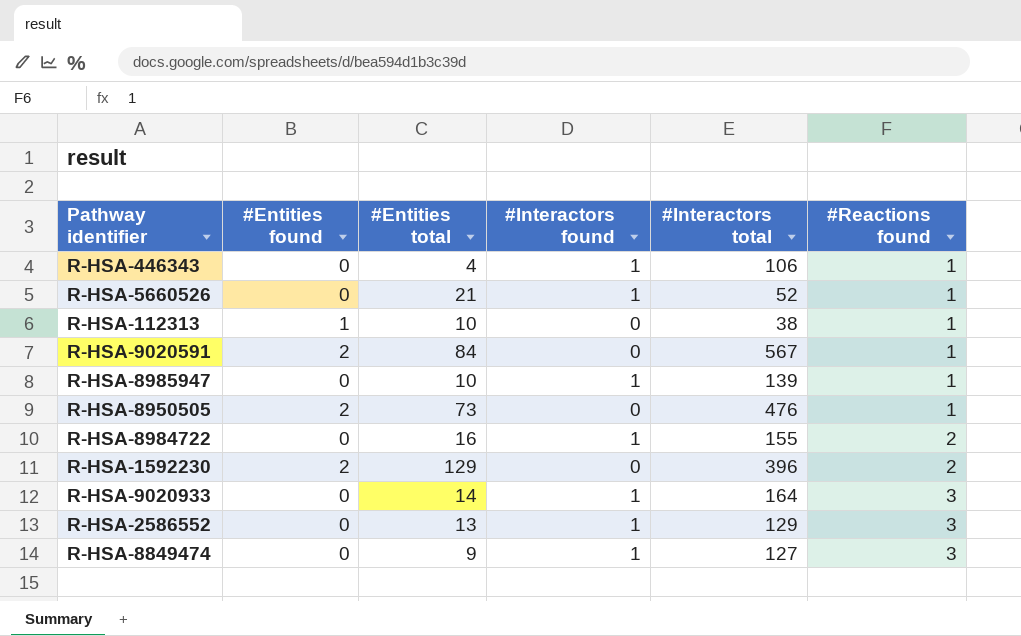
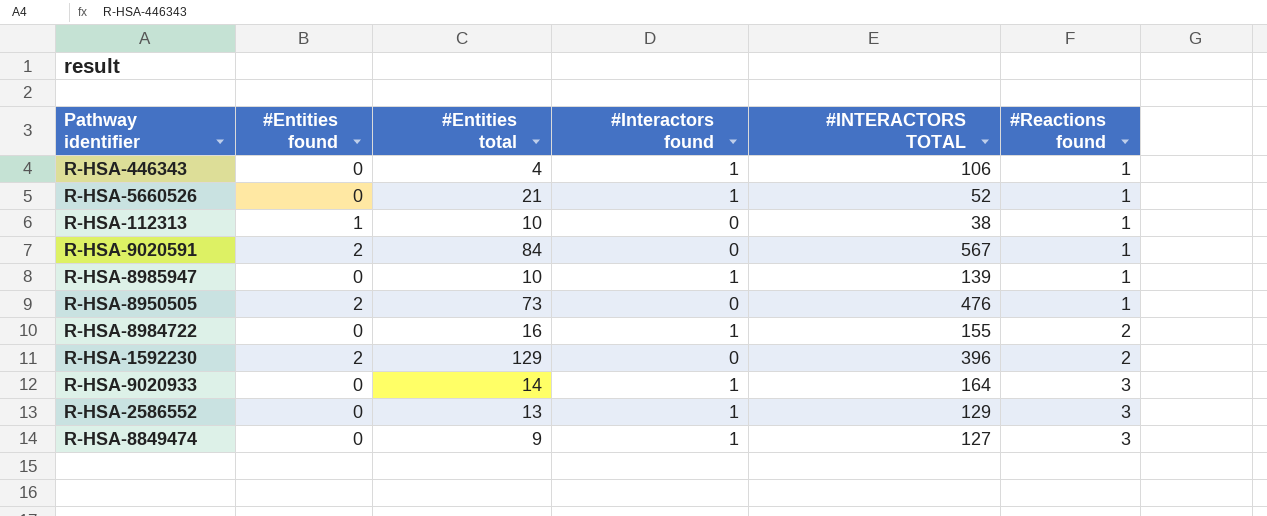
column name: #Interactors total -> #INTERACTORS TOTAL

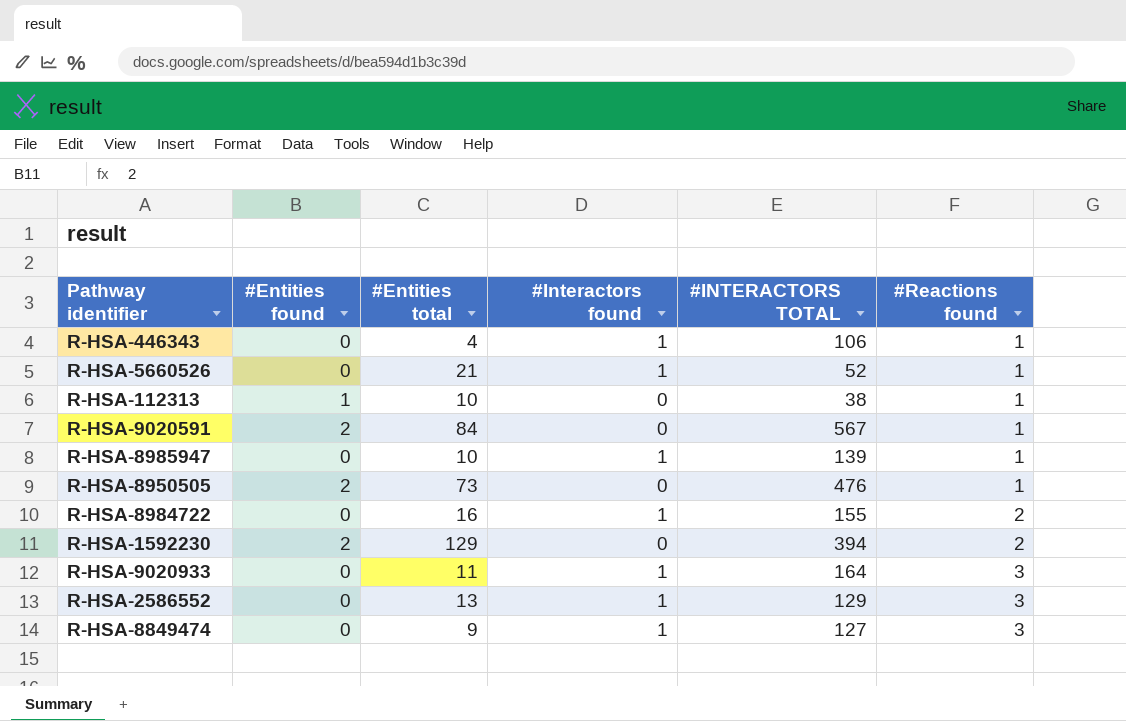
R-HSA-1592230 | #INTERACTORS TOTAL: 396 -> 394
R-HSA-9020933 | #Entities total: 14 -> 11

